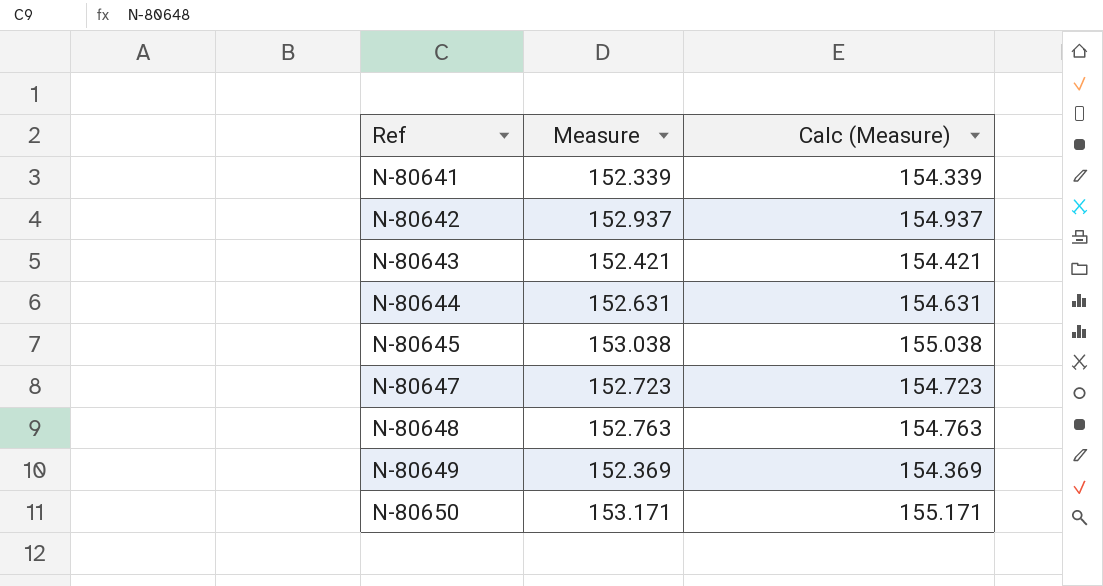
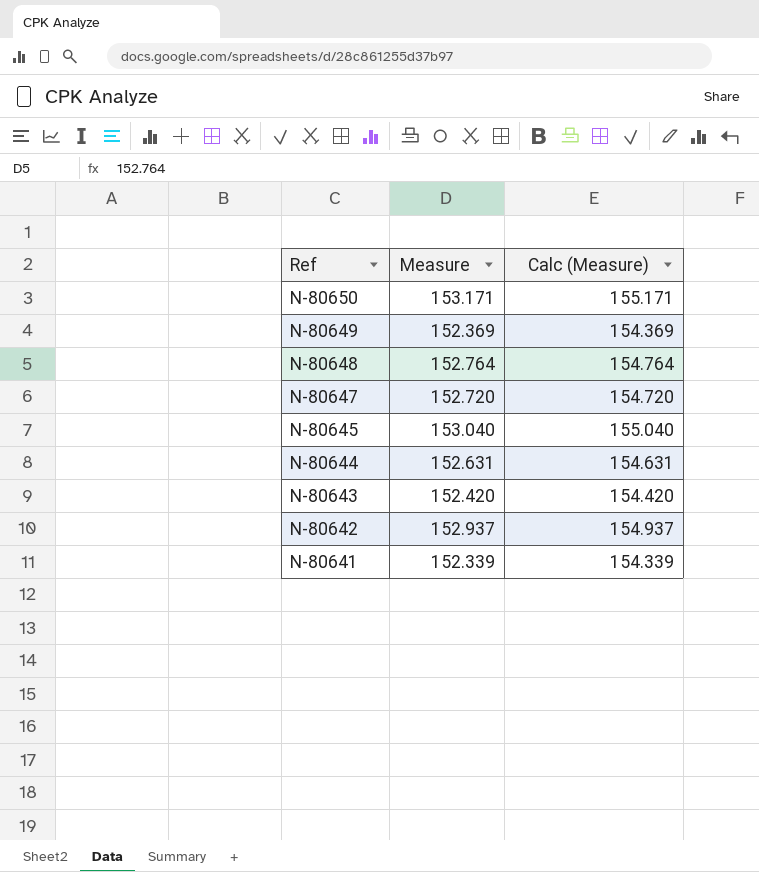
row order: Ref ascending -> Ref descending
N-80648 | Measure: 152.763 -> 152.764
N-80648 | Calc (Measure): 154.763 -> 154.764
N-80647 | Measure: 152.723 -> 152.720
N-80647 | Calc (Measure): 154.723 -> 154.720
N-80645 | Measure: 153.038 -> 153.040
N-80645 | Calc (Measure): 155.038 -> 155.040
N-80643 | Measure: 152.421 -> 152.420
N-80643 | Calc (Measure): 154.421 -> 154.420

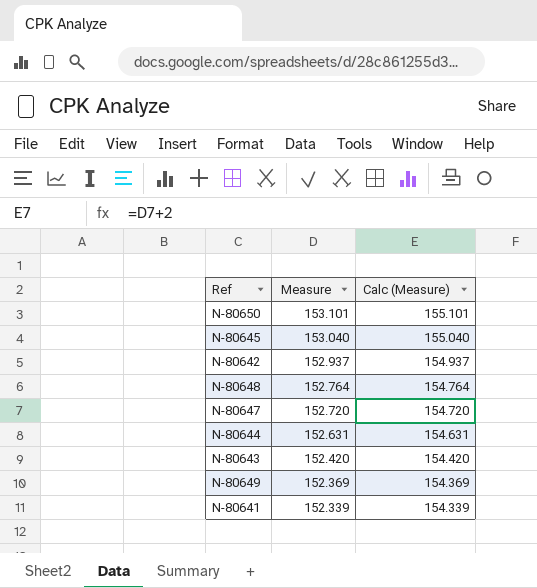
row order: Ref descending -> Measure descending
N-80650 | Measure: 153.171 -> 153.101
N-80650 | Calc (Measure): 155.171 -> 155.101

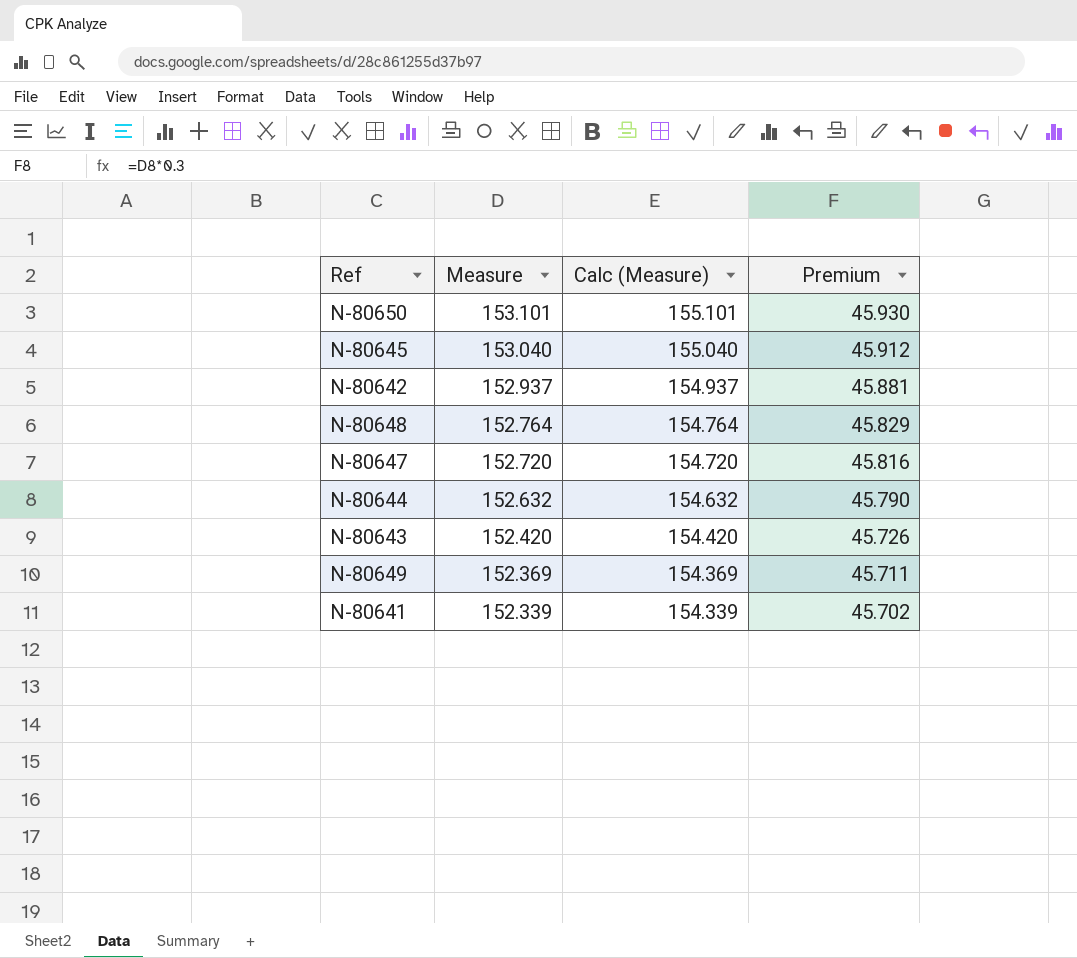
column Premium | formula: none -> [Measure] * 0.3
N-80644 | Measure: 152.631 -> 152.632
N-80644 | Calc (Measure): 154.631 -> 154.632

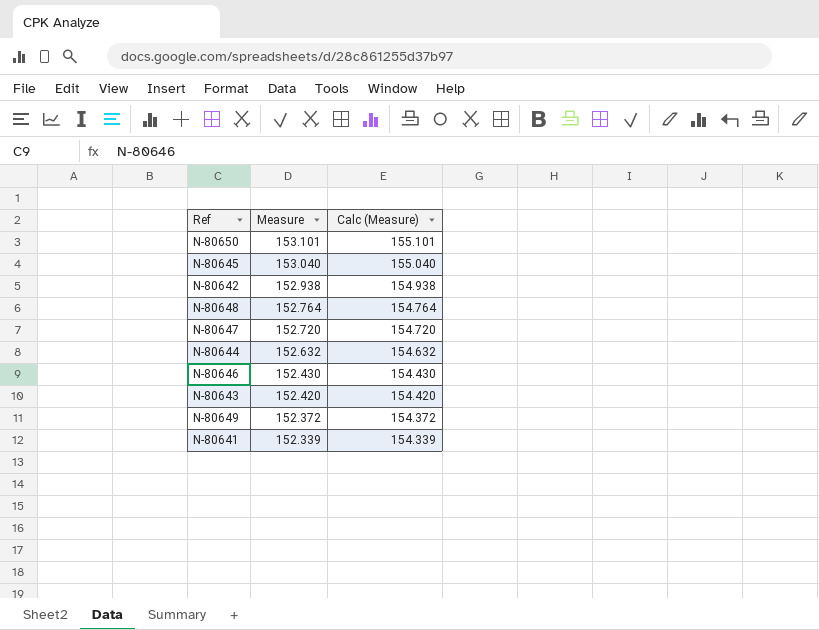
column Premium | formula: [Measure] * 0.3 -> none
N-80642 | Measure: 152.937 -> 152.938
N-80642 | Calc (Measure): 154.937 -> 154.938
row N-80646: none -> 152.430 | 154.430
N-80649 | Measure: 152.369 -> 152.372
N-80649 | Calc (Measure): 154.369 -> 154.372

